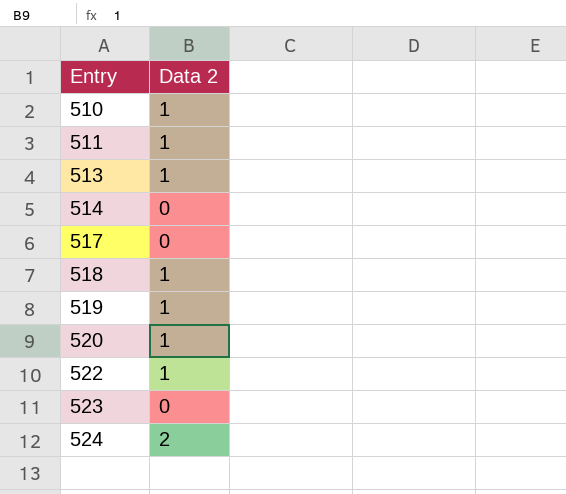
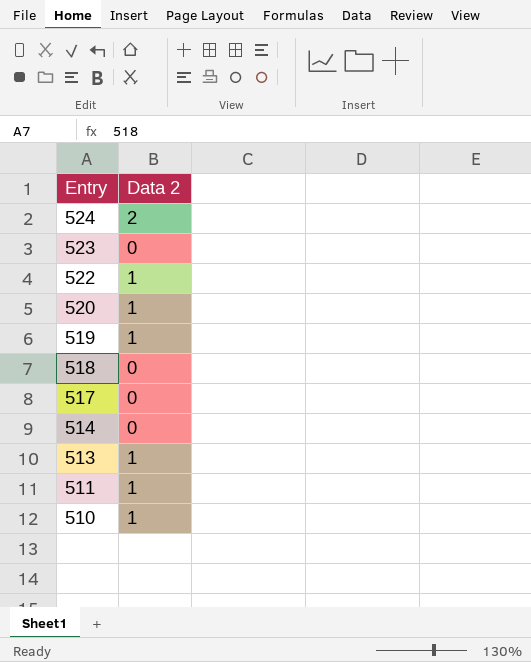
row order: Entry ascending -> Entry descending
518 | Data 2: 1 -> 0

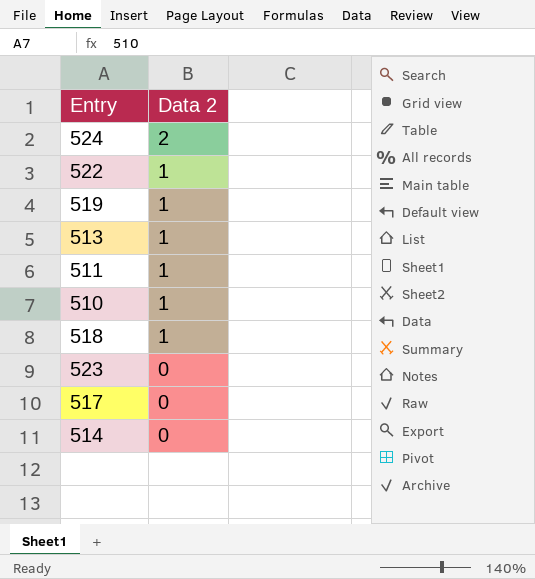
row order: Entry descending -> Data 2 descending
row 520: 1 -> none
518 | Data 2: 0 -> 1

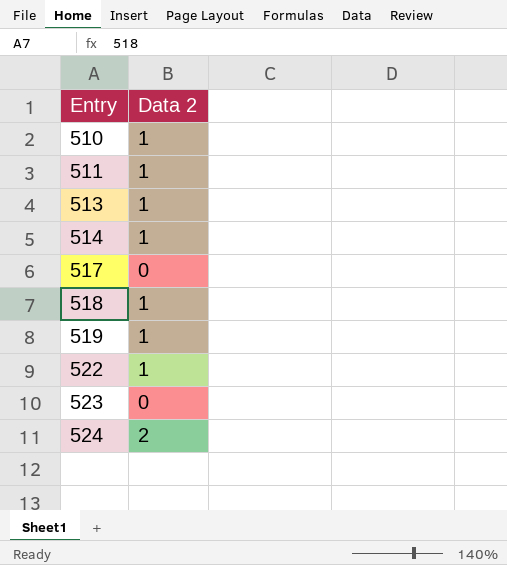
row order: Data 2 descending -> Entry ascending
514 | Data 2: 0 -> 1

